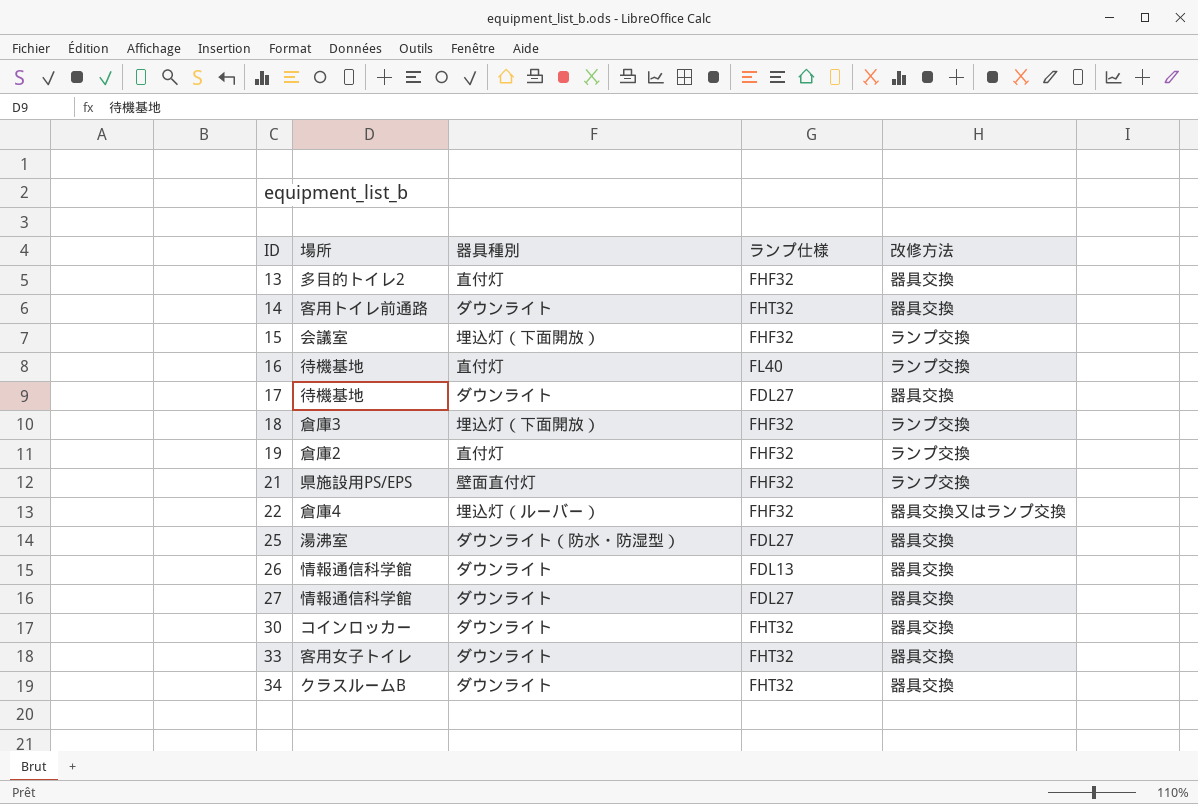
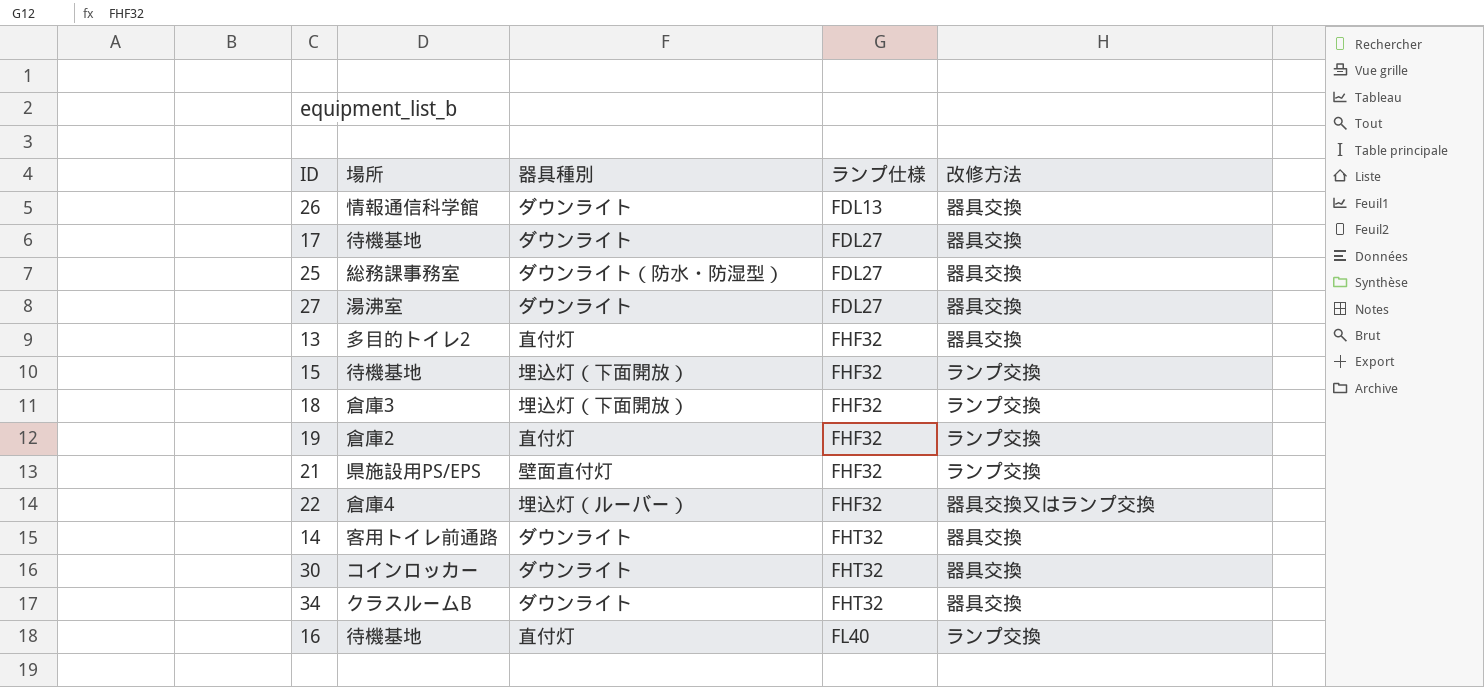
row order: ID ascending -> ランプ仕様 ascending
row 33: 客用女子トイレ | ダウンライト | FHT32 | 器具交換 -> none
25 | 場所: 湯沸室 -> 総務課事務室
27 | 場所: 情報通信科学館 -> 湯沸室
15 | 場所: 会議室 -> 待機基地

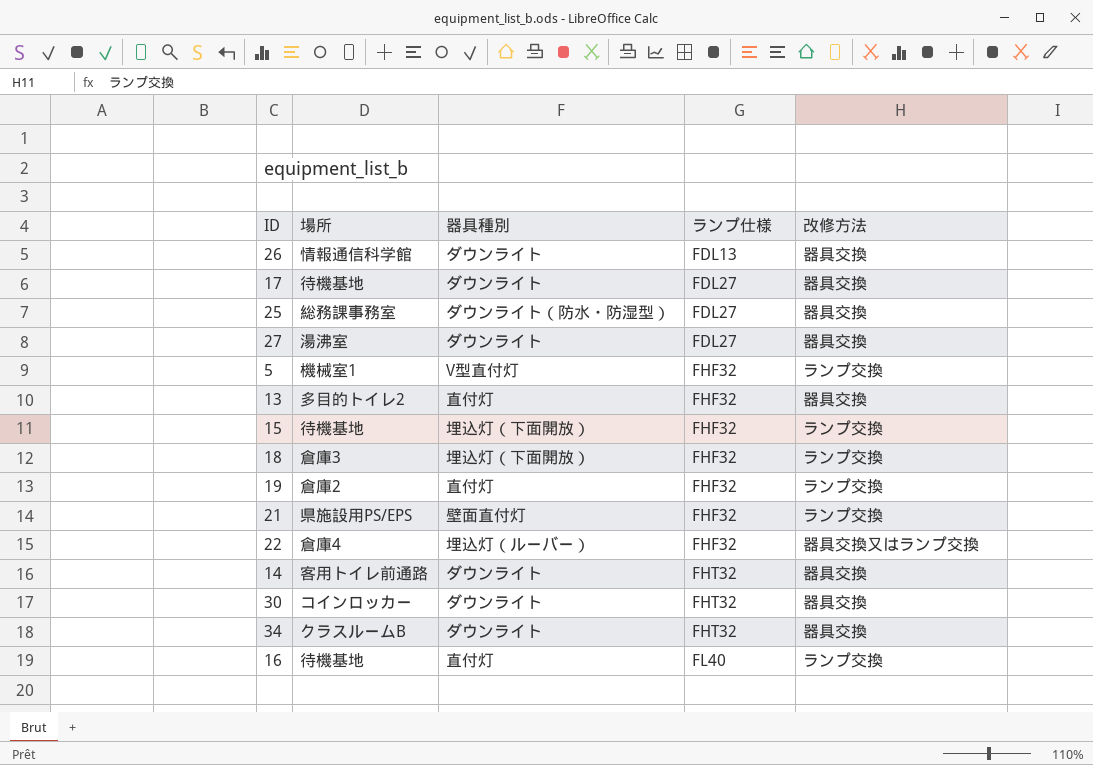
row 5: none -> 機械室1 | V型直付灯 | FHF32 | ランプ交換

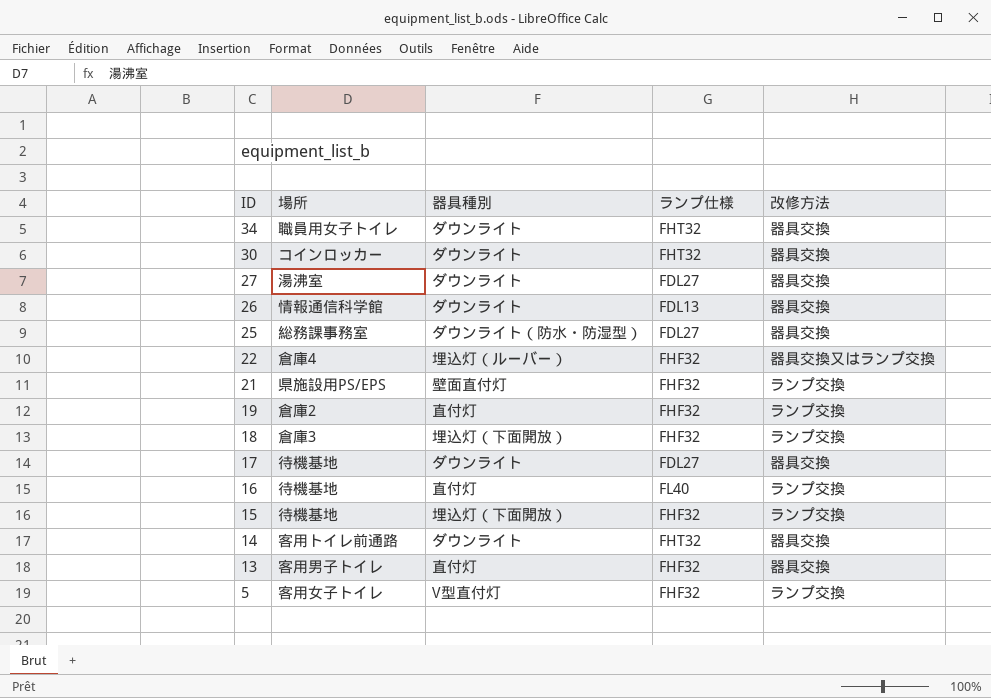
row order: ランプ仕様 ascending -> ID descending
34 | 場所: クラスルームB -> 職員用女子トイレ
13 | 場所: 多目的トイレ2 -> 客用男子トイレ
5 | 場所: 機械室1 -> 客用女子トイレ

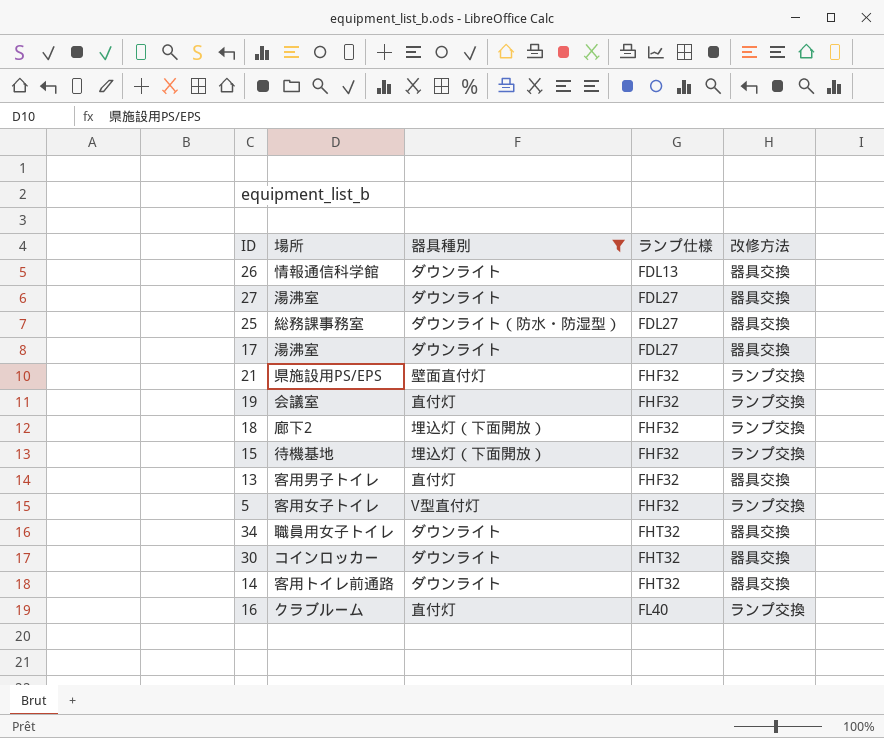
filter: none -> 器具種別 != 埋込灯（ルーバー）
row order: ID descending -> ランプ仕様 ascending
17 | 場所: 待機基地 -> 湯沸室
19 | 場所: 倉庫2 -> 会議室
18 | 場所: 倉庫3 -> 廊下2
16 | 場所: 待機基地 -> クラブルーム

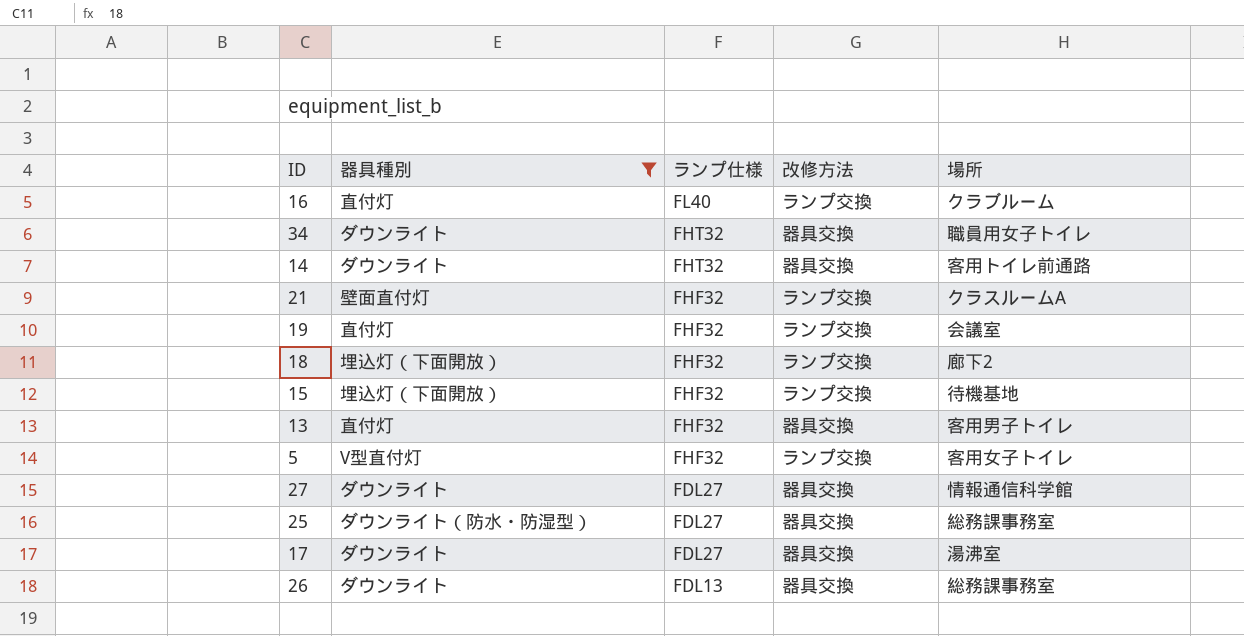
row order: ランプ仕様 ascending -> ランプ仕様 descending
column 場所 | position: 2 -> 5
row 30: コインロッカー | ダウンライト | FHT32 | 器具交換 -> none
21 | 場所: 県施設用PS/EPS -> クラスルームA
27 | 場所: 湯沸室 -> 情報通信科学館
26 | 場所: 情報通信科学館 -> 総務課事務室

